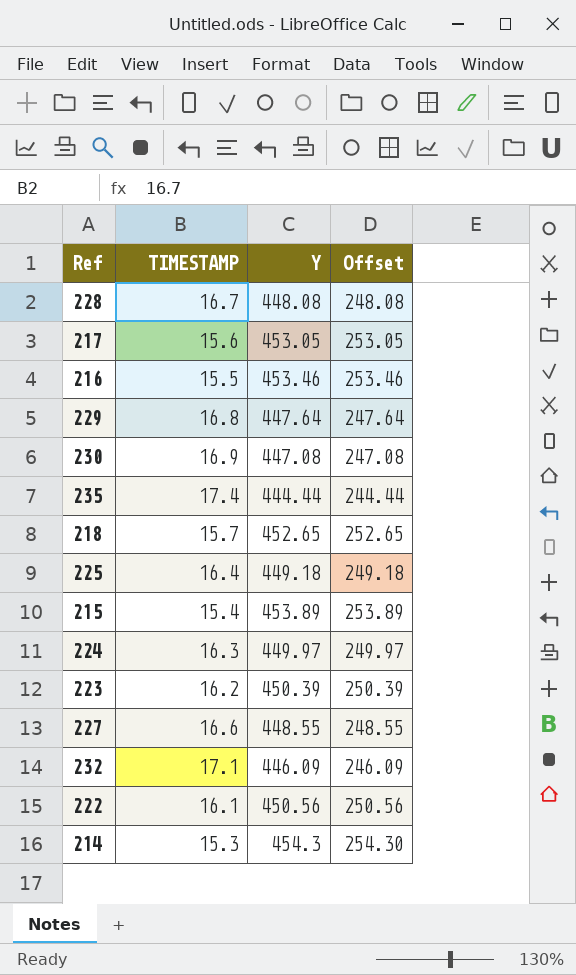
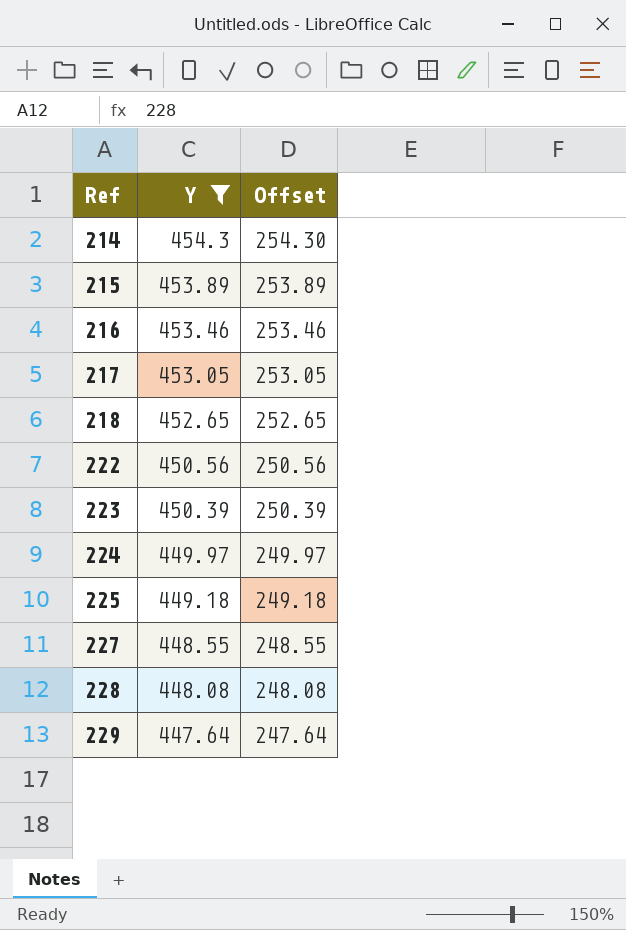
filter: none -> Y >= 447.64
row order: none -> Ref ascending
column TIMESTAMP | position: 2 -> none

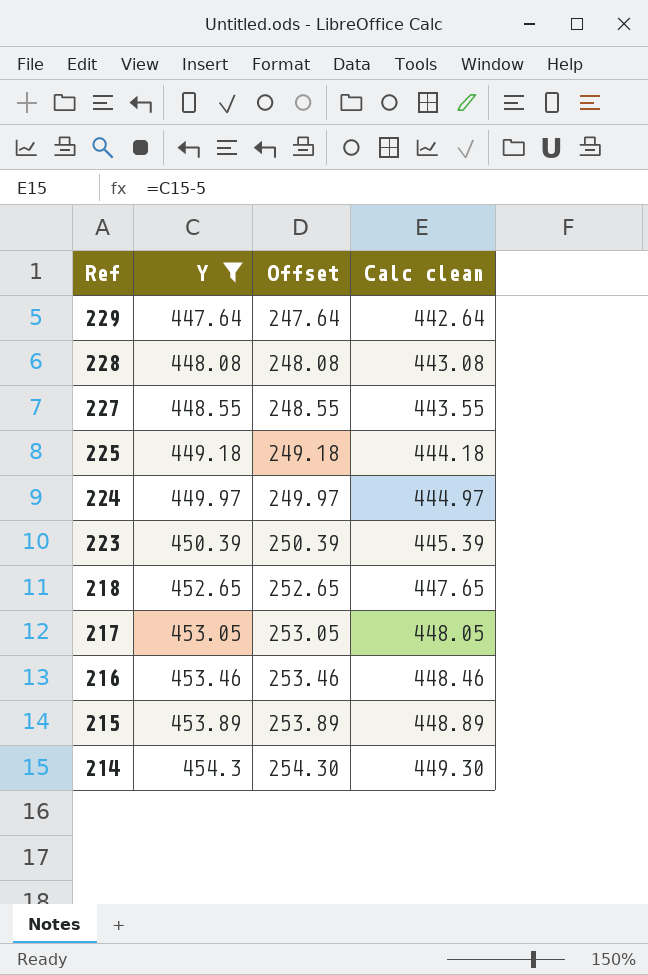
row order: Ref ascending -> Ref descending
column Calc clean | formula: none -> [Y] - 5
row 222: 450.56 | 250.56 -> none

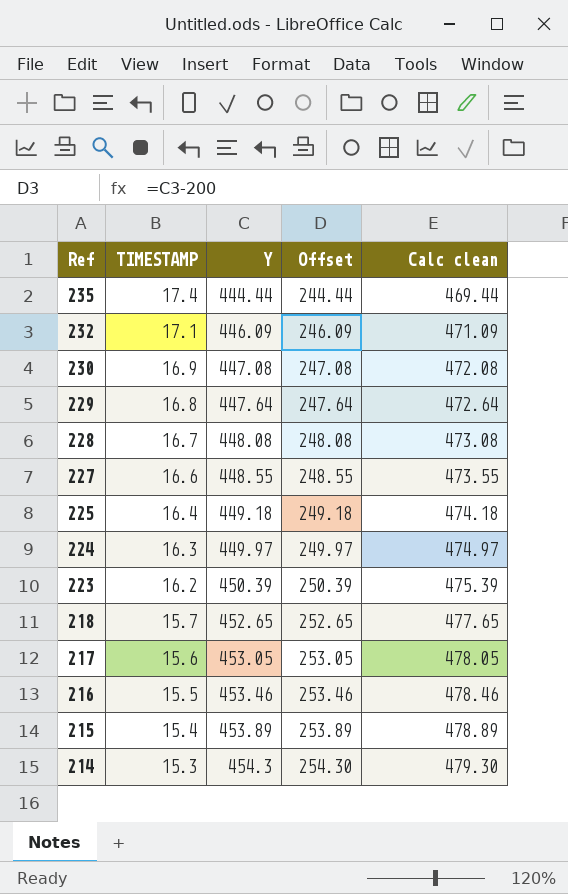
filter: Y >= 447.64 -> none
column TIMESTAMP | position: none -> 2
column Calc clean | formula: [Y] - 5 -> [Y] + 25

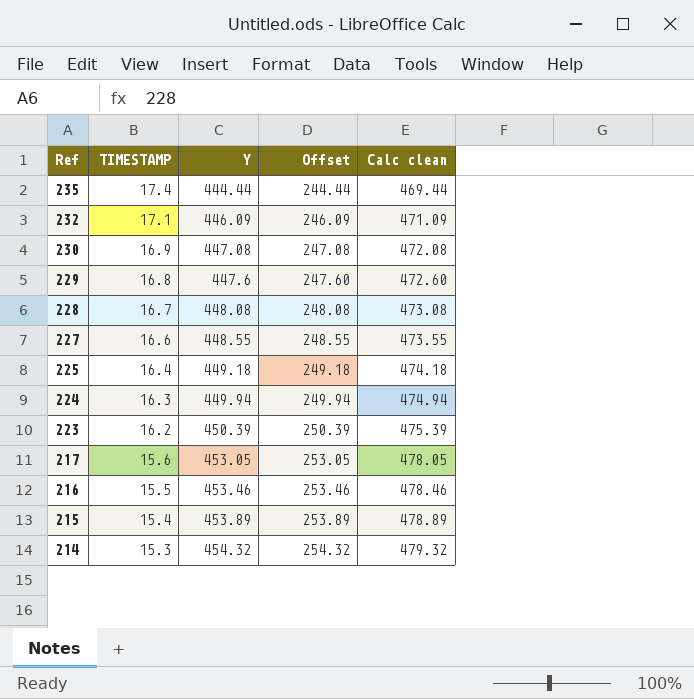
row 218: 15.7 | 452.65 | 252.65 | 477.65 -> none
229 | Y: 447.64 -> 447.6
229 | Offset: 247.64 -> 247.60
229 | Calc clean: 472.64 -> 472.60
224 | Y: 449.97 -> 449.94
224 | Offset: 249.97 -> 249.94
224 | Calc clean: 474.97 -> 474.94
214 | Y: 454.3 -> 454.32
214 | Offset: 254.30 -> 254.32
214 | Calc clean: 479.30 -> 479.32

